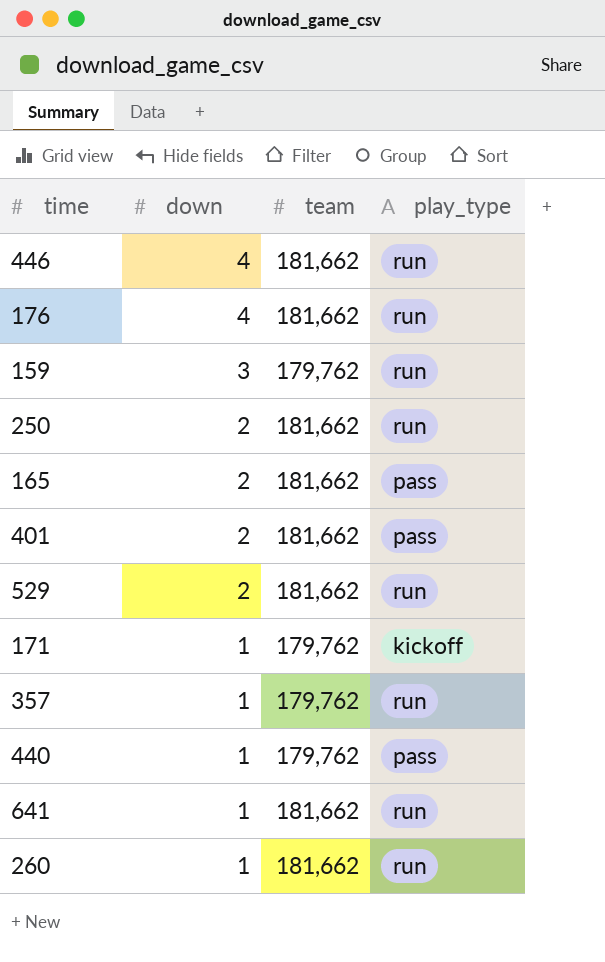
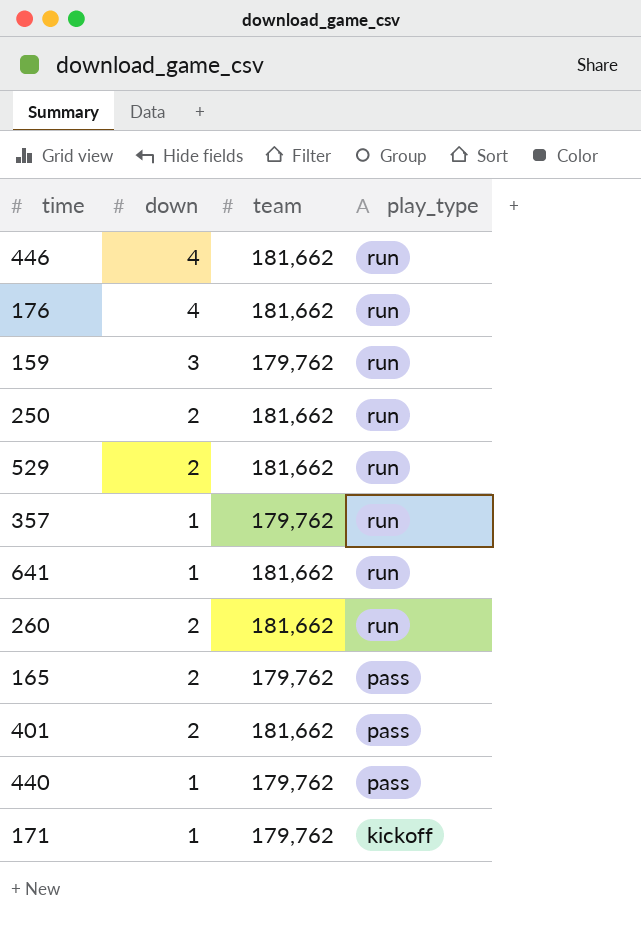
row order: down descending -> play_type descending
260 | down: 1 -> 2
165 | team: 181,662 -> 179,762

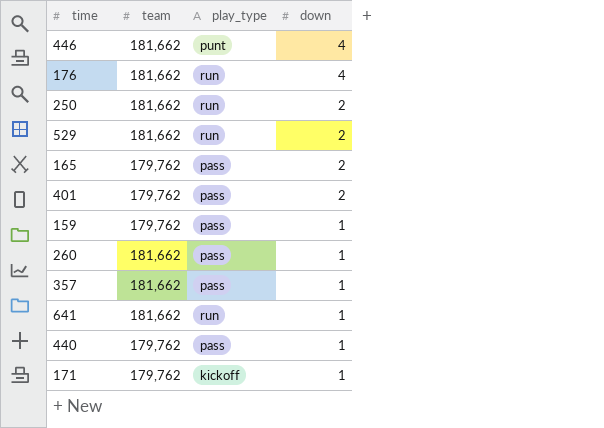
row order: play_type descending -> down descending
column down | position: 2 -> 4
446 | play_type: run -> punt
401 | team: 181,662 -> 179,762
159 | play_type: run -> pass
159 | down: 3 -> 1
260 | play_type: run -> pass
260 | down: 2 -> 1
357 | team: 179,762 -> 181,662
357 | play_type: run -> pass

